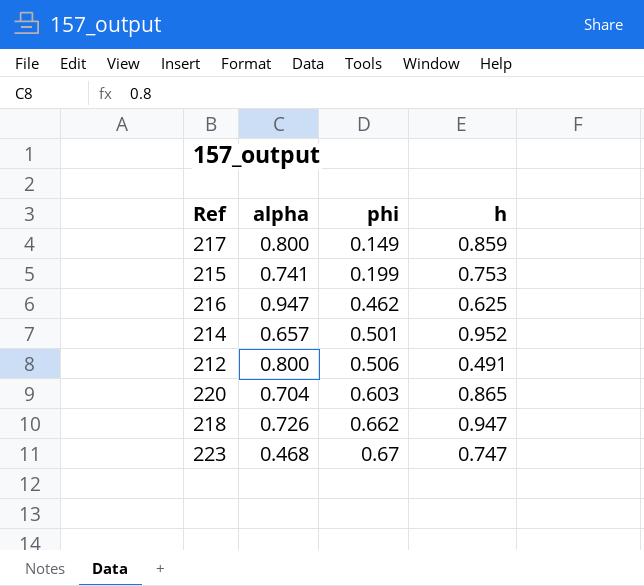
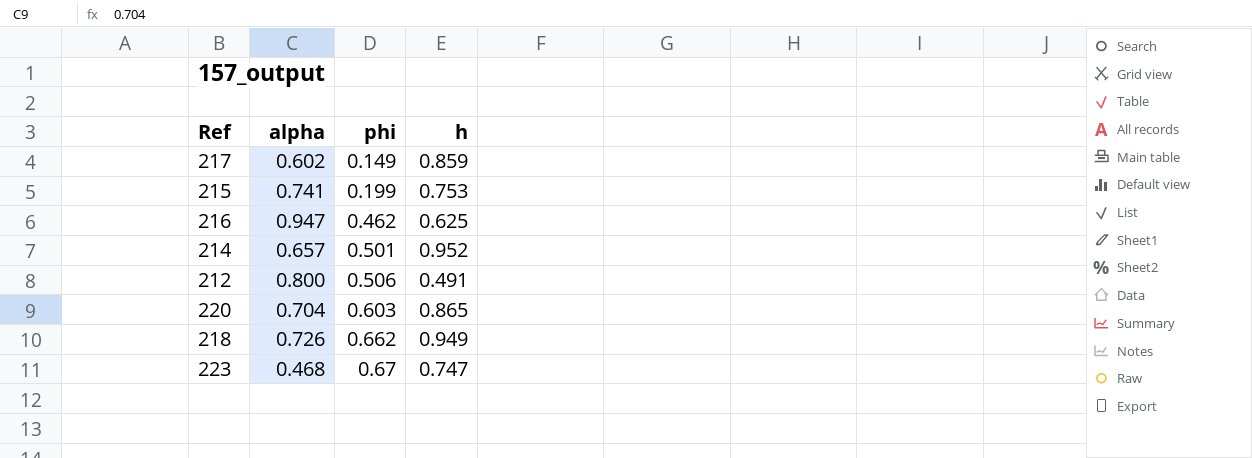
217 | alpha: 0.800 -> 0.602
218 | h: 0.947 -> 0.949

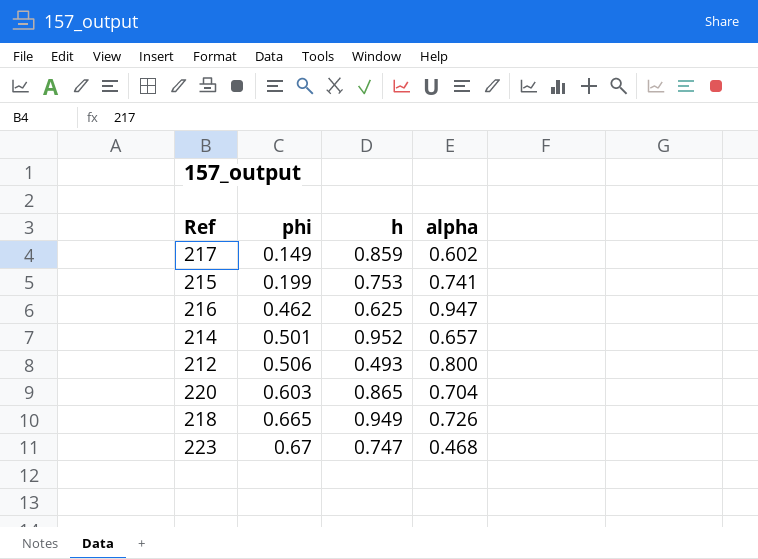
column alpha | position: 2 -> 4
212 | h: 0.491 -> 0.493
218 | phi: 0.662 -> 0.665

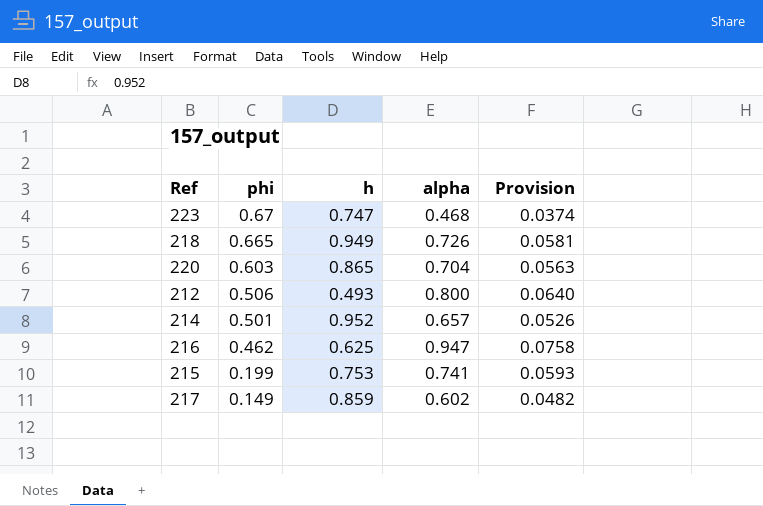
row order: phi ascending -> phi descending
column Provision | formula: none -> [alpha] * 0.08

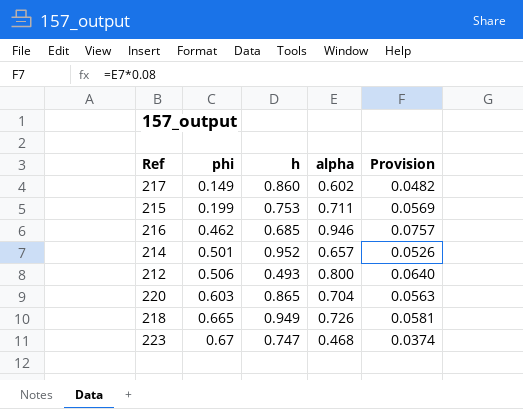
row order: phi descending -> phi ascending
217 | h: 0.859 -> 0.860
215 | alpha: 0.741 -> 0.711
215 | Provision: 0.0593 -> 0.0569
216 | h: 0.625 -> 0.685
216 | alpha: 0.947 -> 0.946
216 | Provision: 0.0758 -> 0.0757

